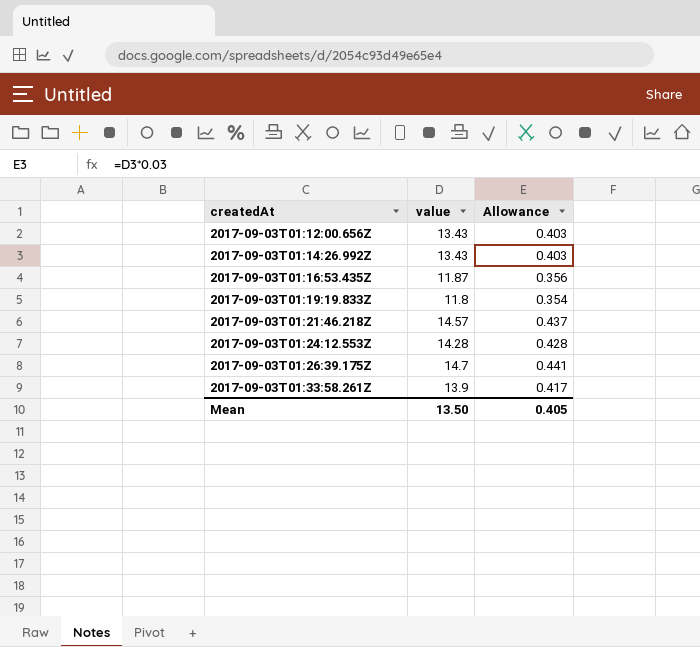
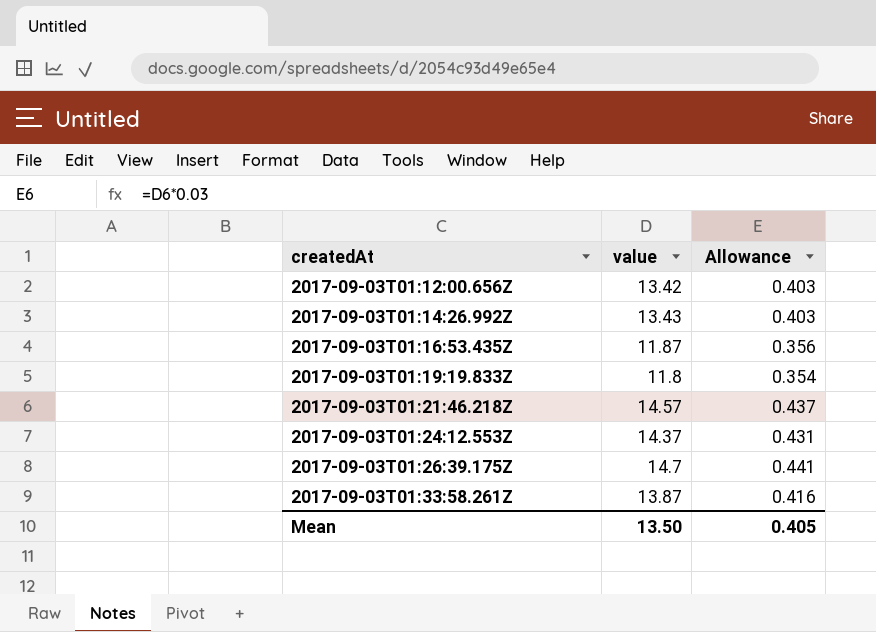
2017-09-03T01:12:00.656Z | value: 13.43 -> 13.42
2017-09-03T01:24:12.553Z | value: 14.28 -> 14.37
2017-09-03T01:24:12.553Z | Allowance: 0.428 -> 0.431
2017-09-03T01:33:58.261Z | value: 13.9 -> 13.87
2017-09-03T01:33:58.261Z | Allowance: 0.417 -> 0.416

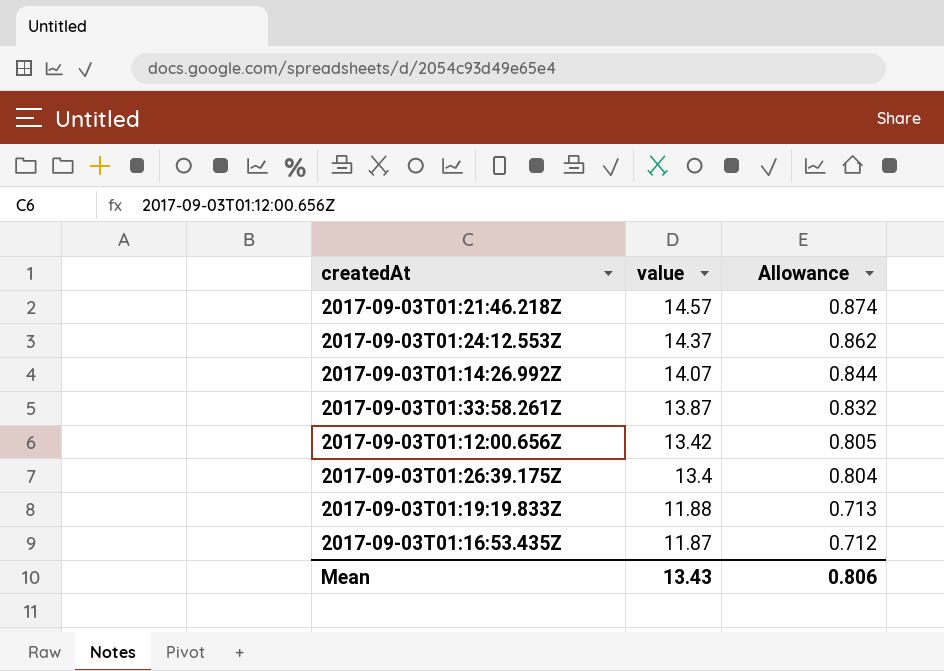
row order: createdAt ascending -> value descending
column Allowance | formula: [value] * 0.03 -> [value] * 0.06
2017-09-03T01:14:26.992Z | value: 13.43 -> 14.07
2017-09-03T01:26:39.175Z | value: 14.7 -> 13.4
2017-09-03T01:19:19.833Z | value: 11.8 -> 11.88
Mean | value: 13.50 -> 13.43
Mean | Allowance: 0.405 -> 0.806

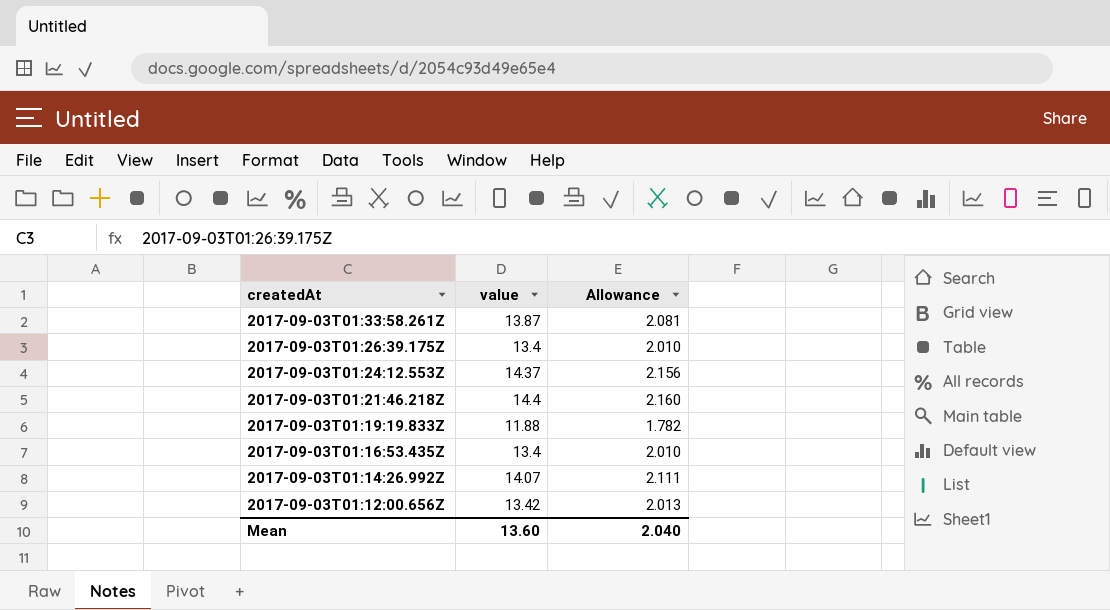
row order: value descending -> createdAt descending
column Allowance | formula: [value] * 0.06 -> [value] * 0.15
2017-09-03T01:21:46.218Z | value: 14.57 -> 14.4
2017-09-03T01:16:53.435Z | value: 11.87 -> 13.4
Mean | value: 13.43 -> 13.60
Mean | Allowance: 0.806 -> 2.040

